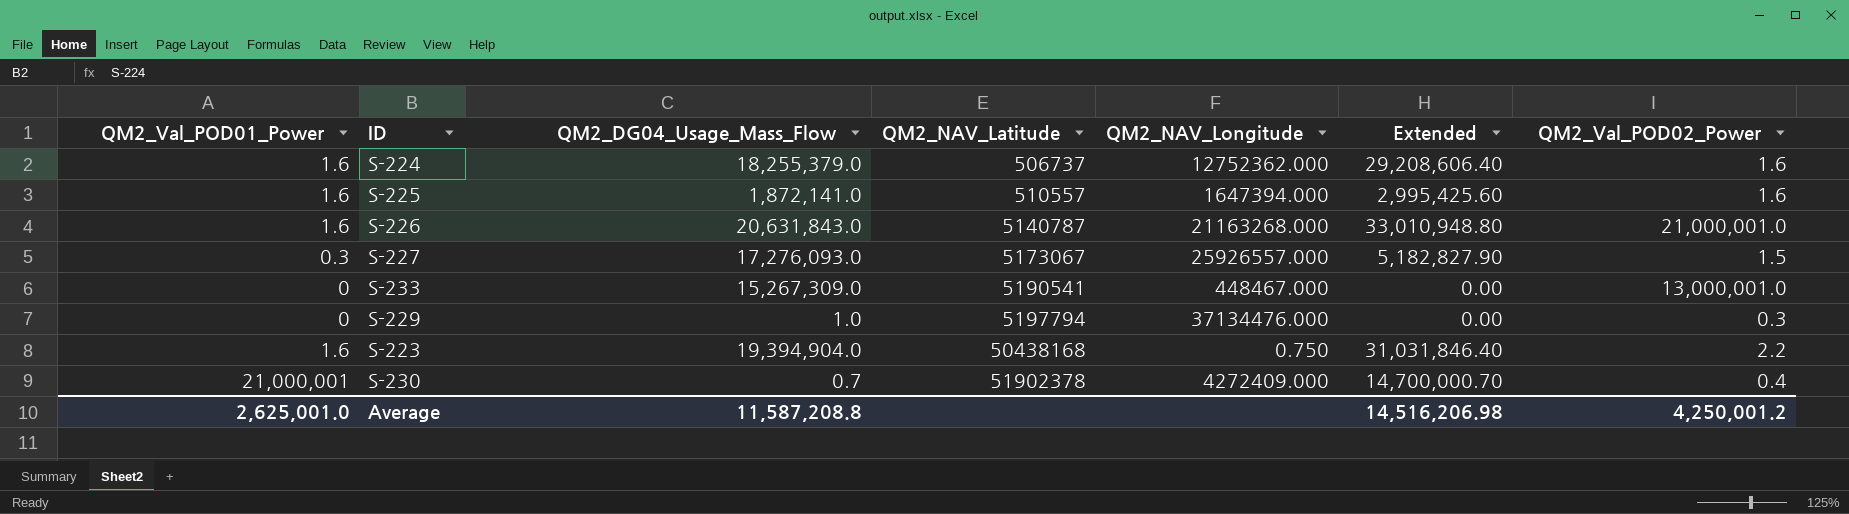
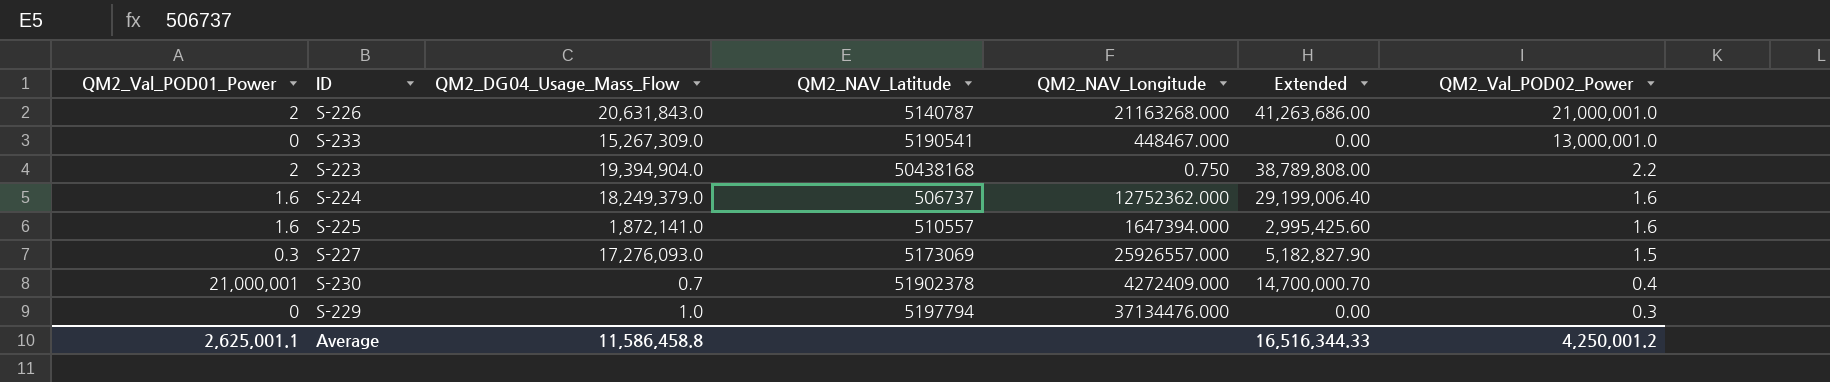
row order: QM2_NAV_Latitude ascending -> QM2_Val_POD02_Power descending
S-226 | QM2_Val_POD01_Power: 1.6 -> 2
S-226 | Extended: 33,010,948.80 -> 41,263,686.00
S-223 | QM2_Val_POD01_Power: 1.6 -> 2
S-223 | Extended: 31,031,846.40 -> 38,789,808.00
S-224 | QM2_DG04_Usage_Mass_Flow: 18,255,379.0 -> 18,249,379.0
S-224 | Extended: 29,208,606.40 -> 29,199,006.40
S-227 | QM2_NAV_Latitude: 5173067 -> 5173069
Average | QM2_Val_POD01_Power: 2,625,001.0 -> 2,625,001.1
Average | QM2_DG04_Usage_Mass_Flow: 11,587,208.8 -> 11,586,458.8
Average | Extended: 14,516,206.98 -> 16,516,344.33

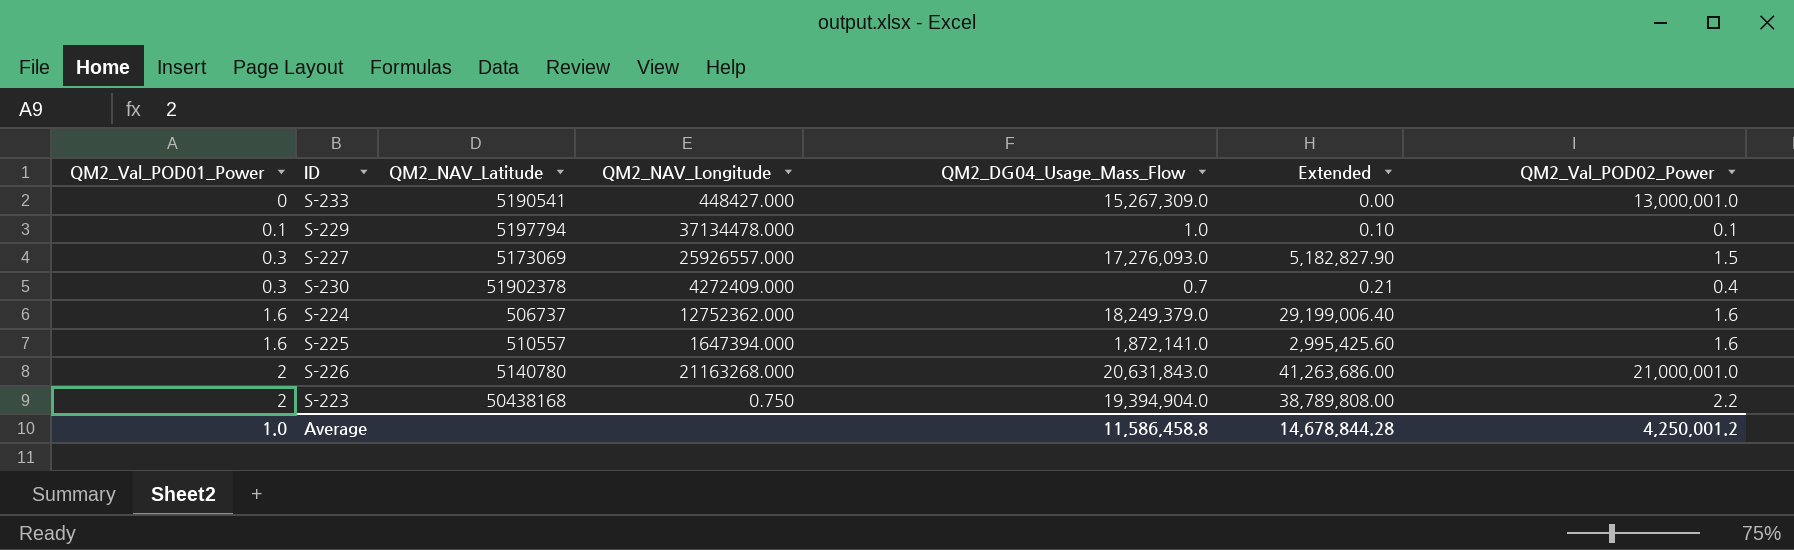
row order: QM2_Val_POD02_Power descending -> QM2_Val_POD01_Power ascending
column QM2_DG04_Usage_Mass_Flow | position: 3 -> 5
S-233 | QM2_NAV_Longitude: 448467.000 -> 448427.000
S-229 | QM2_Val_POD01_Power: 0 -> 0.1
S-229 | QM2_NAV_Longitude: 37134476.000 -> 37134478.000
S-229 | Extended: 0.00 -> 0.10
S-229 | QM2_Val_POD02_Power: 0.3 -> 0.1
S-230 | QM2_Val_POD01_Power: 21,000,001 -> 0.3
S-230 | Extended: 14,700,000.70 -> 0.21
S-226 | QM2_NAV_Latitude: 5140787 -> 5140780
Average | QM2_Val_POD01_Power: 2,625,001.1 -> 1.0
Average | Extended: 16,516,344.33 -> 14,678,844.28

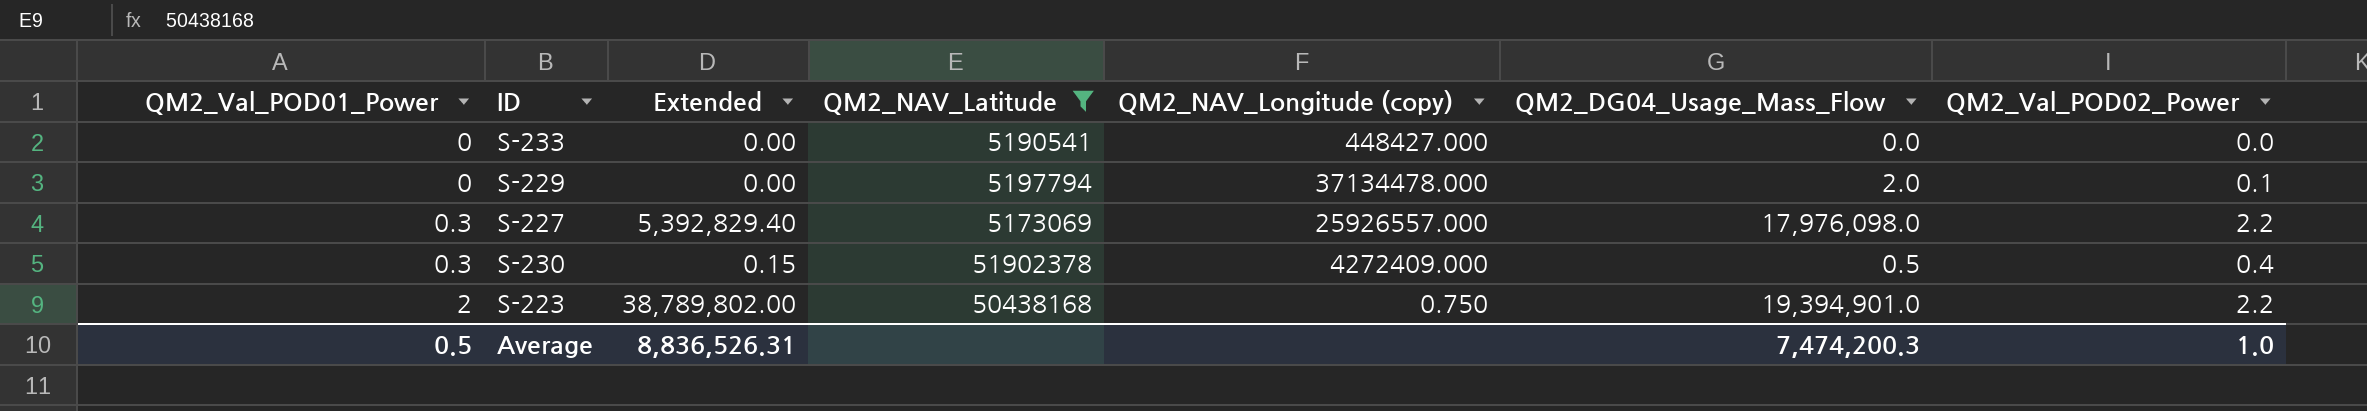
filter: none -> QM2_NAV_Latitude >= 5173069
column Extended | position: 6 -> 3
column name: QM2_NAV_Longitude -> QM2_NAV_Longitude (copy)
S-233 | QM2_DG04_Usage_Mass_Flow: 15,267,309.0 -> 0.0
S-233 | QM2_Val_POD02_Power: 13,000,001.0 -> 0.0
S-229 | QM2_Val_POD01_Power: 0.1 -> 0
S-229 | Extended: 0.10 -> 0.00
S-229 | QM2_DG04_Usage_Mass_Flow: 1.0 -> 2.0
S-227 | Extended: 5,182,827.90 -> 5,392,829.40
S-227 | QM2_DG04_Usage_Mass_Flow: 17,276,093.0 -> 17,976,098.0
S-227 | QM2_Val_POD02_Power: 1.5 -> 2.2
S-230 | Extended: 0.21 -> 0.15
S-230 | QM2_DG04_Usage_Mass_Flow: 0.7 -> 0.5
S-223 | Extended: 38,789,808.00 -> 38,789,802.00
S-223 | QM2_DG04_Usage_Mass_Flow: 19,394,904.0 -> 19,394,901.0
Average | QM2_Val_POD01_Power: 1.0 -> 0.5
Average | Extended: 14,678,844.28 -> 8,836,526.31
Average | QM2_DG04_Usage_Mass_Flow: 11,586,458.8 -> 7,474,200.3
Average | QM2_Val_POD02_Power: 4,250,001.2 -> 1.0

